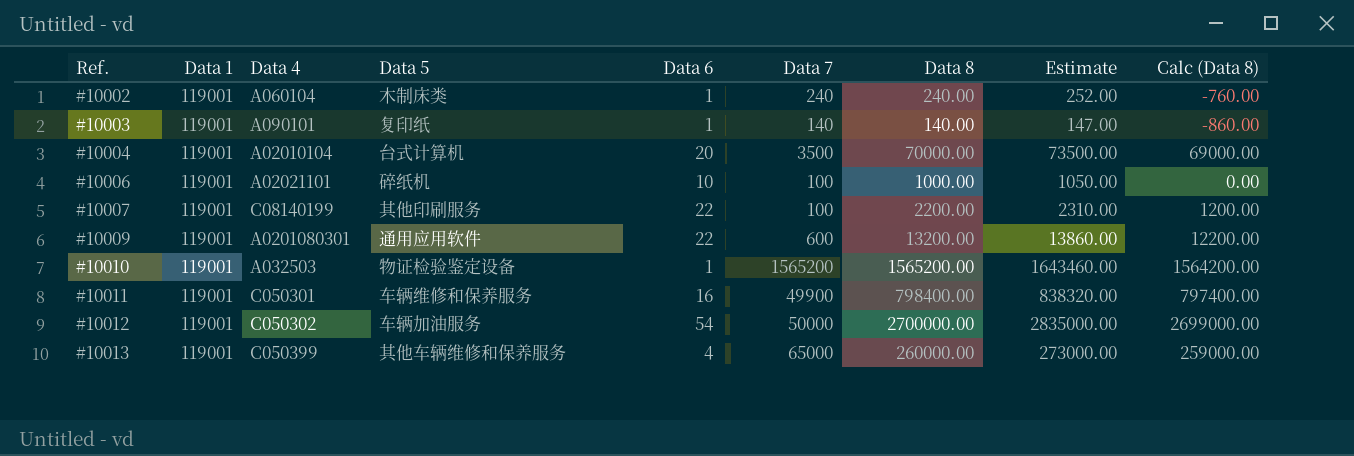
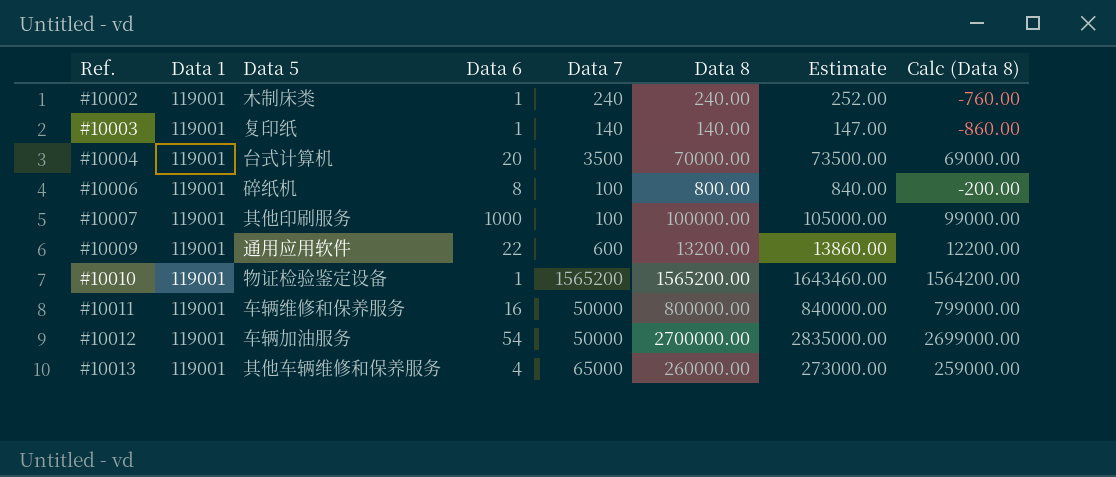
column Data 4 | position: 3 -> none
#10006 | Data 6: 10 -> 8
#10006 | Data 8: 1000.00 -> 800.00
#10006 | Estimate: 1050.00 -> 840.00
#10006 | Calc (Data 8): 0.00 -> -200.00
#10007 | Data 6: 22 -> 1000
#10007 | Data 8: 2200.00 -> 100000.00
#10007 | Estimate: 2310.00 -> 105000.00
#10007 | Calc (Data 8): 1200.00 -> 99000.00
#10011 | Data 7: 49900 -> 50000
#10011 | Data 8: 798400.00 -> 800000.00
#10011 | Estimate: 838320.00 -> 840000.00
#10011 | Calc (Data 8): 797400.00 -> 799000.00

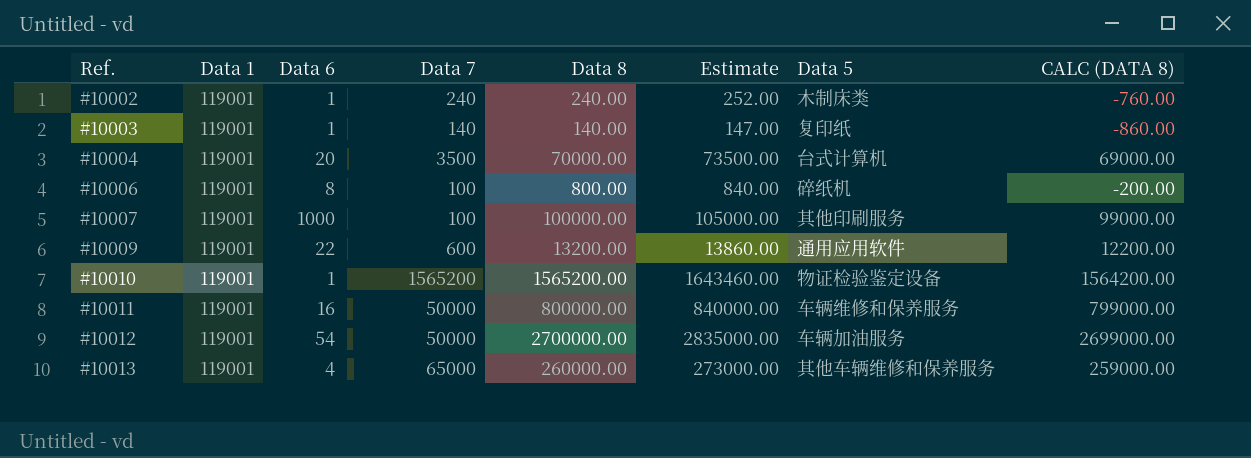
column Data 5 | position: 3 -> 7
column name: Calc (Data 8) -> CALC (DATA 8)

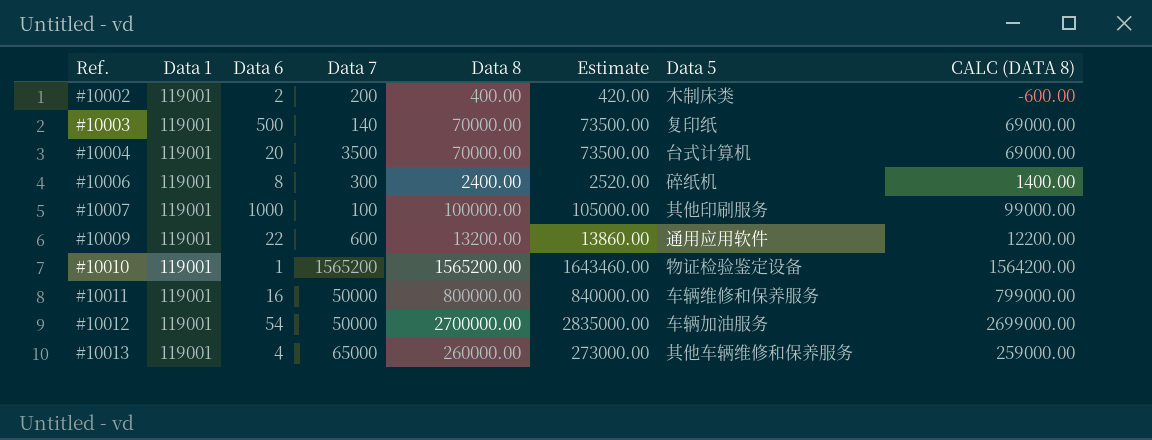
#10002 | Data 6: 1 -> 2
#10002 | Data 7: 240 -> 200
#10002 | Data 8: 240.00 -> 400.00
#10002 | Estimate: 252.00 -> 420.00
#10002 | CALC (DATA 8): -760.00 -> -600.00
#10003 | Data 6: 1 -> 500
#10003 | Data 8: 140.00 -> 70000.00
#10003 | Estimate: 147.00 -> 73500.00
#10003 | CALC (DATA 8): -860.00 -> 69000.00
#10006 | Data 7: 100 -> 300
#10006 | Data 8: 800.00 -> 2400.00
#10006 | Estimate: 840.00 -> 2520.00
#10006 | CALC (DATA 8): -200.00 -> 1400.00

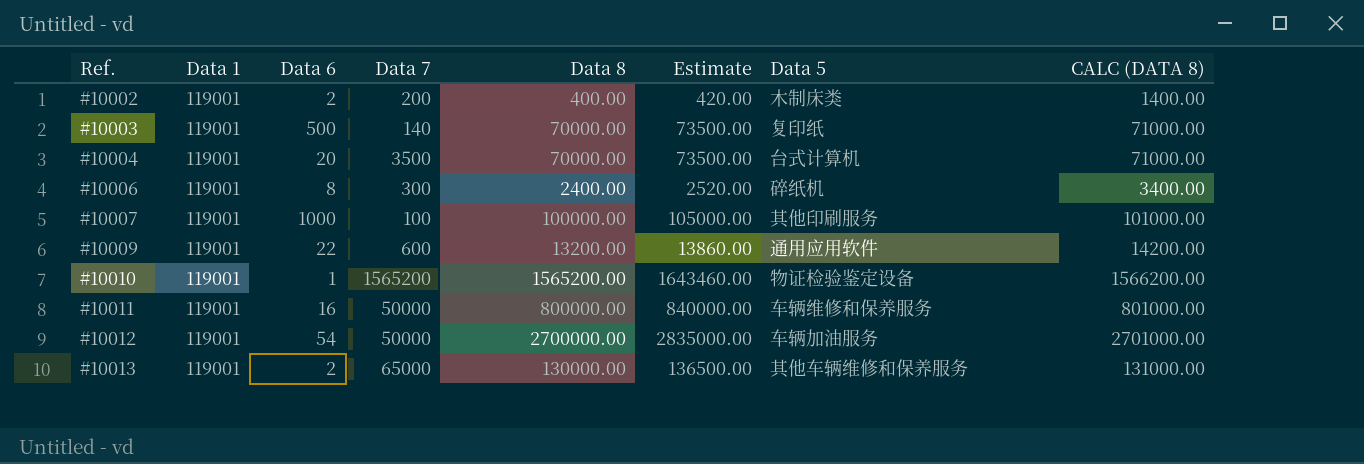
column CALC (DATA 8) | formula: [Data 8] - 1000 -> [Data 8] + 1000
#10013 | Data 6: 4 -> 2
#10013 | Data 8: 260000.00 -> 130000.00
#10013 | Estimate: 273000.00 -> 136500.00

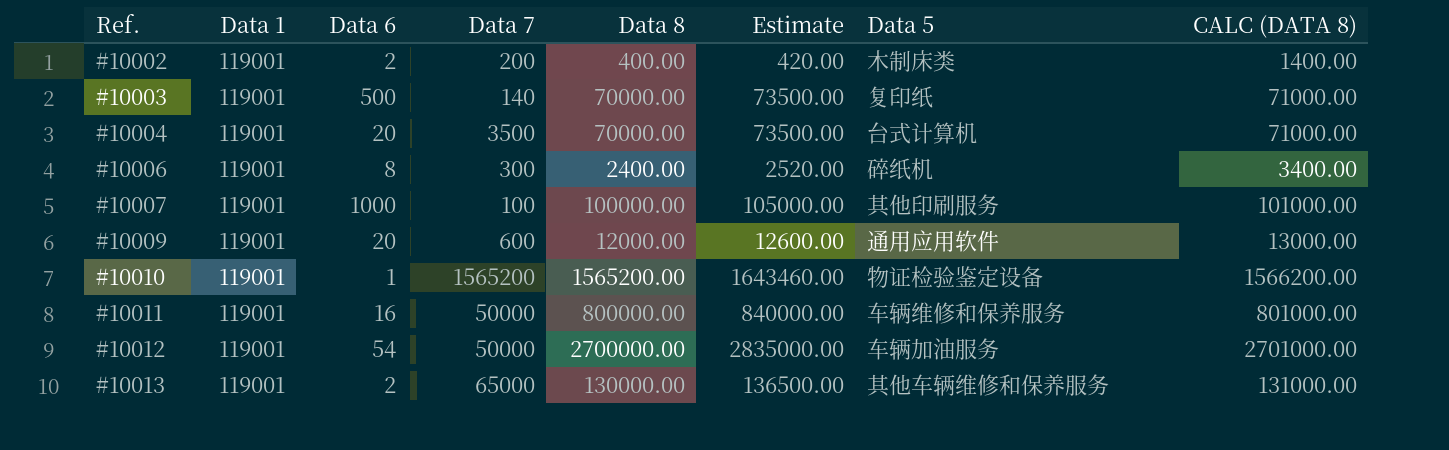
#10009 | Data 6: 22 -> 20
#10009 | Data 8: 13200.00 -> 12000.00
#10009 | Estimate: 13860.00 -> 12600.00
#10009 | CALC (DATA 8): 14200.00 -> 13000.00

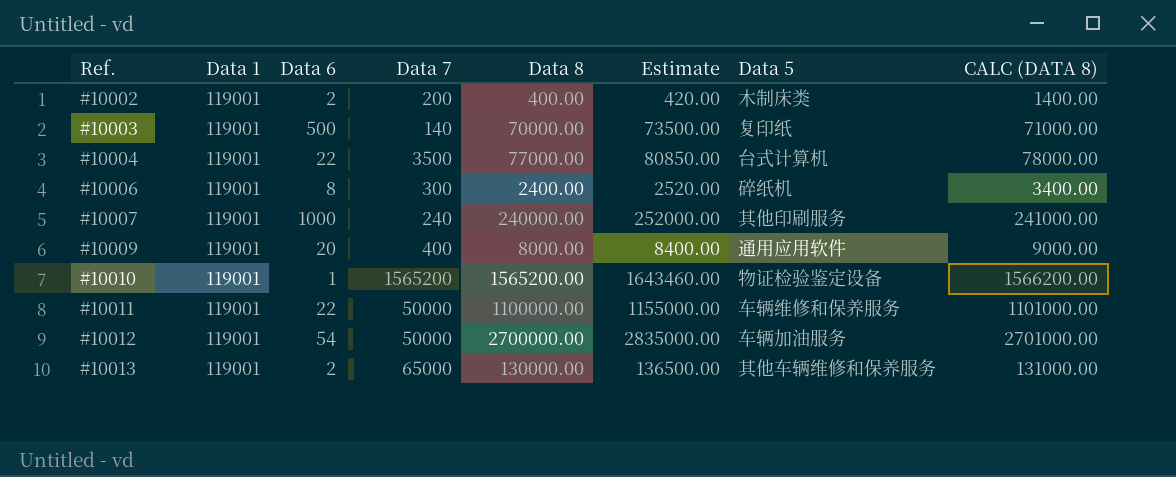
#10004 | Data 6: 20 -> 22
#10004 | Data 8: 70000.00 -> 77000.00
#10004 | Estimate: 73500.00 -> 80850.00
#10004 | CALC (DATA 8): 71000.00 -> 78000.00
#10007 | Data 7: 100 -> 240
#10007 | Data 8: 100000.00 -> 240000.00
#10007 | Estimate: 105000.00 -> 252000.00
#10007 | CALC (DATA 8): 101000.00 -> 241000.00
#10009 | Data 7: 600 -> 400
#10009 | Data 8: 12000.00 -> 8000.00
#10009 | Estimate: 12600.00 -> 8400.00
#10009 | CALC (DATA 8): 13000.00 -> 9000.00
#10011 | Data 6: 16 -> 22
#10011 | Data 8: 800000.00 -> 1100000.00
#10011 | Estimate: 840000.00 -> 1155000.00
#10011 | CALC (DATA 8): 801000.00 -> 1101000.00

